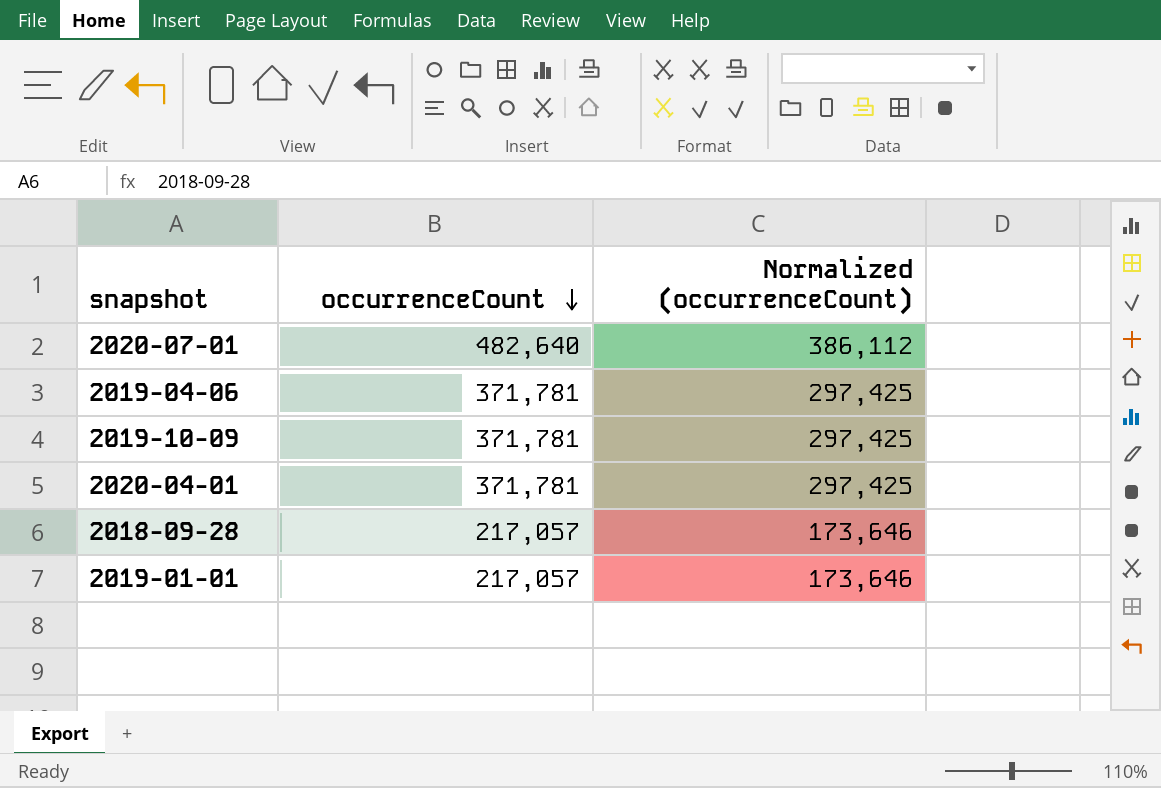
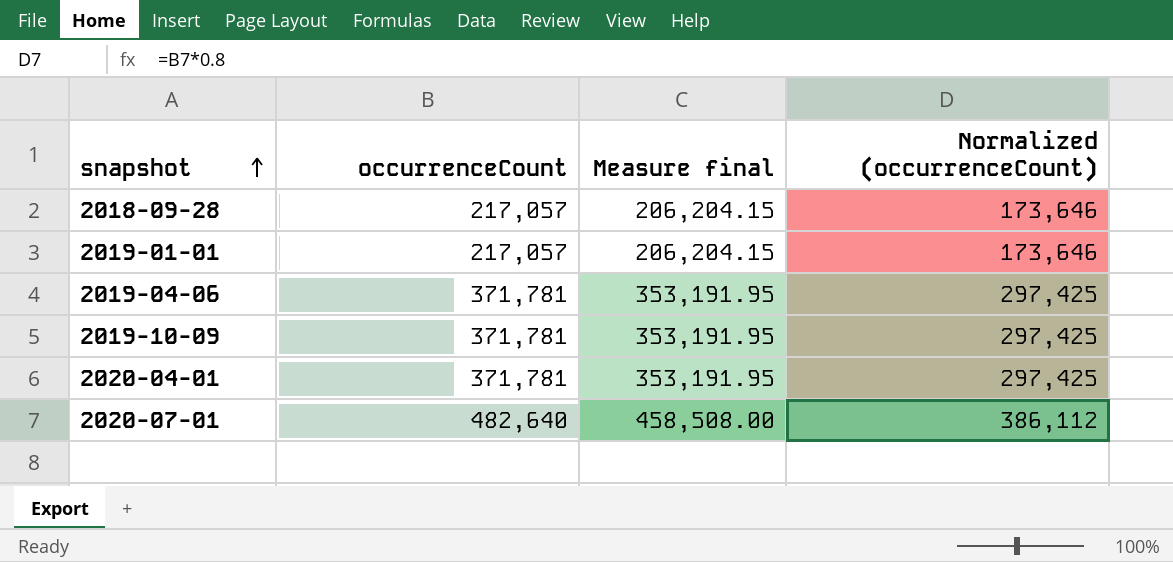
row order: occurrenceCount descending -> snapshot ascending
column Measure final | formula: none -> [occurrenceCount] * 0.95

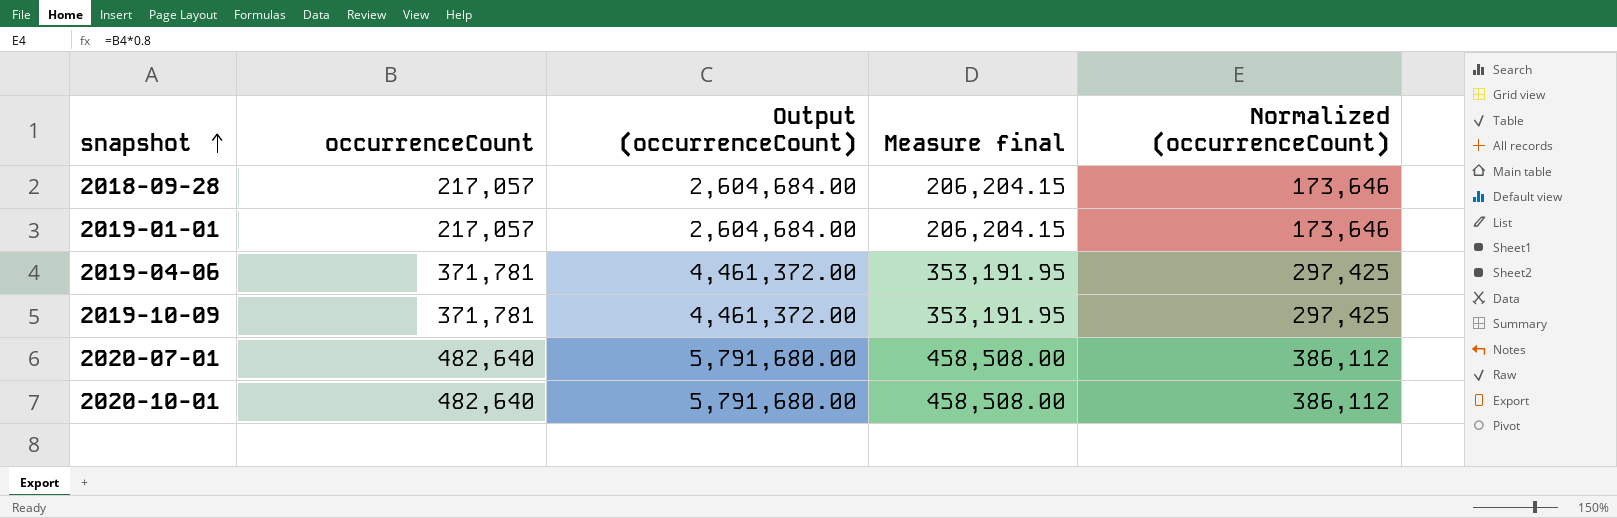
column Output (occurrenceCount) | formula: none -> [occurrenceCount] * 12
row 2020-04-01: 371,781 | 353,191.95 | 297,425 -> none
row 2020-10-01: none -> 482,640 | 5,791,680.00 | 458,508.00 | 386,112

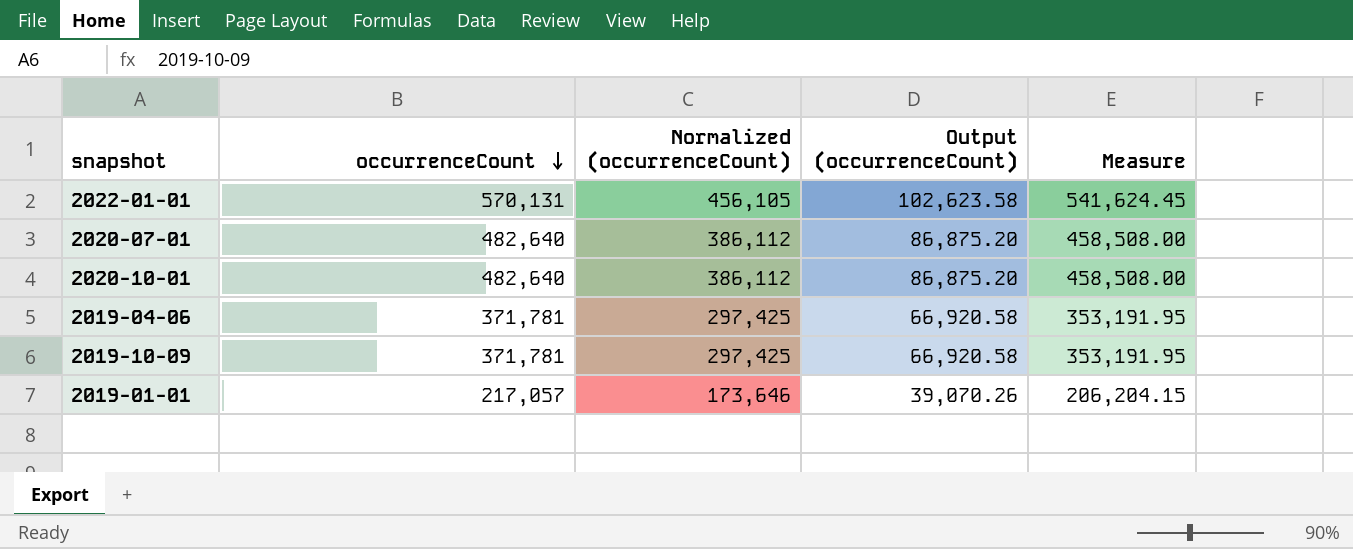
row order: snapshot ascending -> occurrenceCount descending
column Normalized (occurrenceCount) | position: 5 -> 3
column Output (occurrenceCount) | formula: [occurrenceCount] * 12 -> [occurrenceCount] * 0.18
column name: Measure final -> Measure
row 2018-09-28: 217,057 | 2,604,684.00 | 206,204.15 | 173,646 -> none
row 2022-01-01: none -> 570,131 | 456,105 | 102,623.58 | 541,624.45

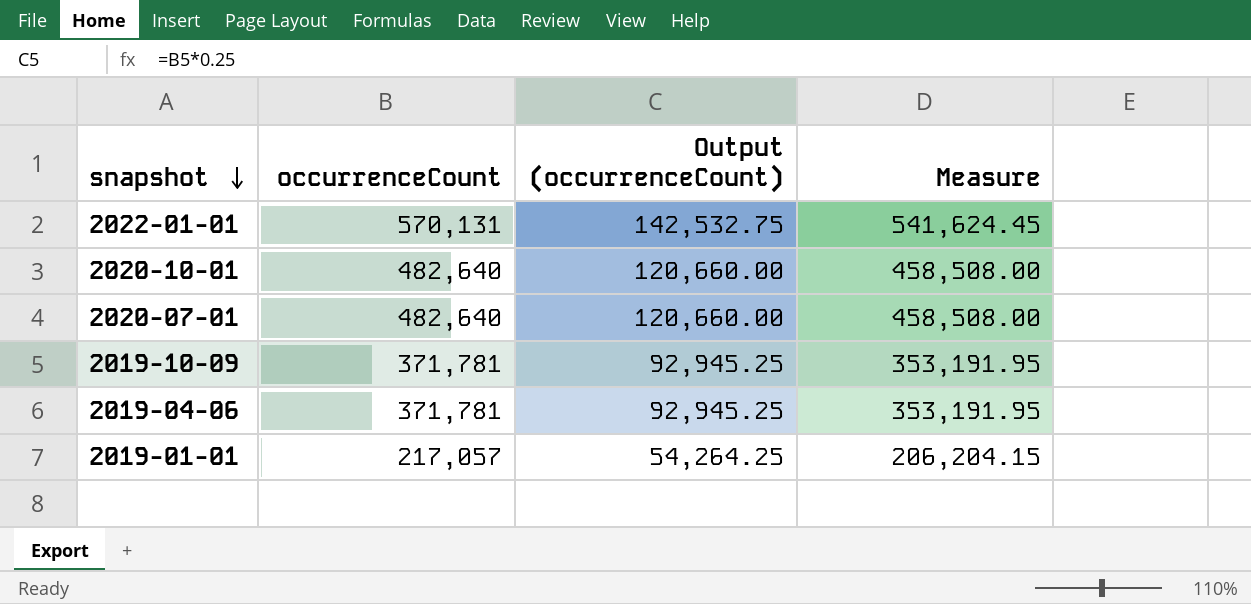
row order: occurrenceCount descending -> snapshot descending
column Normalized (occurrenceCount) | formula: [occurrenceCount] * 0.8 -> none
column Output (occurrenceCount) | formula: [occurrenceCount] * 0.18 -> [occurrenceCount] * 0.25

